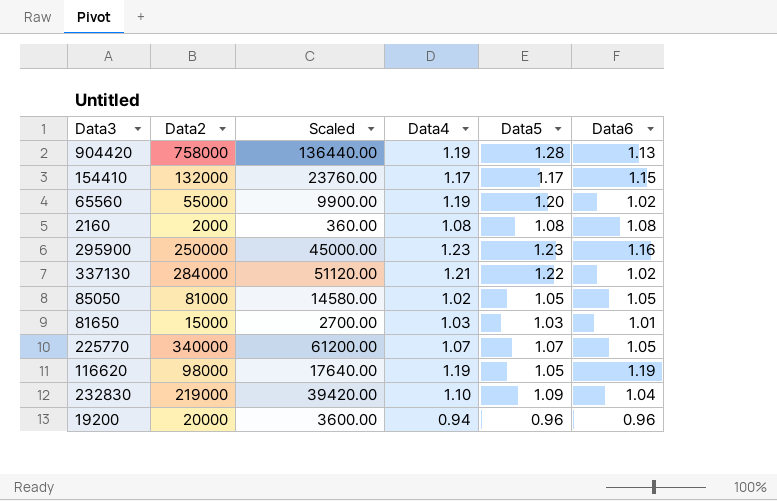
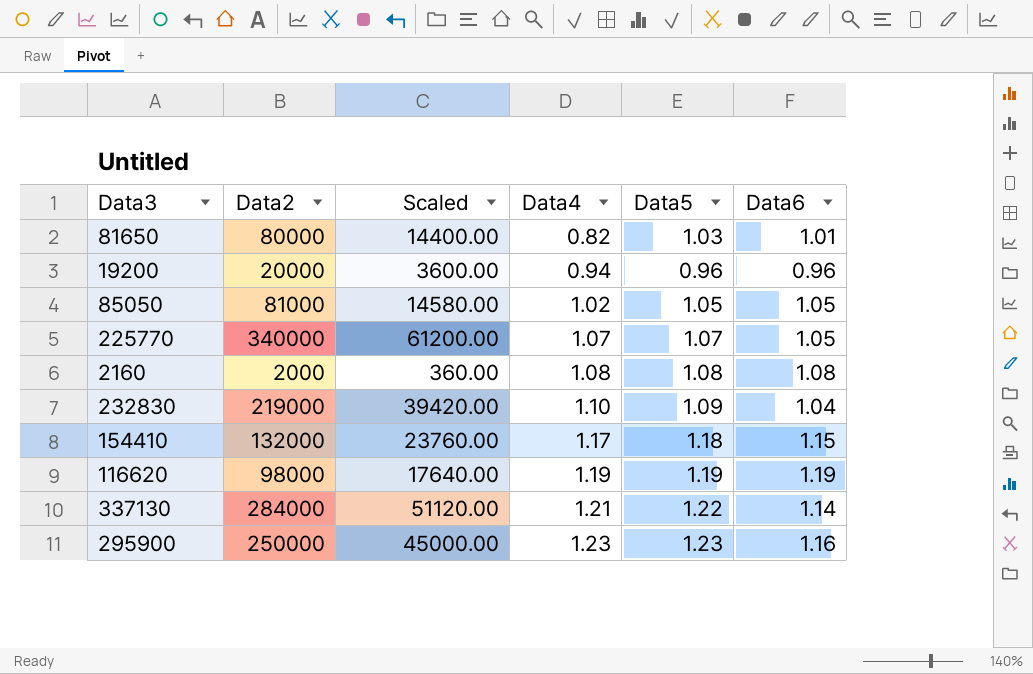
row order: none -> Data4 ascending
row 904420: 758000 | 136440.00 | 1.19 | 1.28 | 1.13 -> none
row 65560: 55000 | 9900.00 | 1.19 | 1.20 | 1.02 -> none
81650 | Data2: 15000 -> 80000
81650 | Scaled: 2700.00 -> 14400.00
81650 | Data4: 1.03 -> 0.82
154410 | Data5: 1.17 -> 1.18
116620 | Data5: 1.05 -> 1.19
337130 | Data6: 1.02 -> 1.14

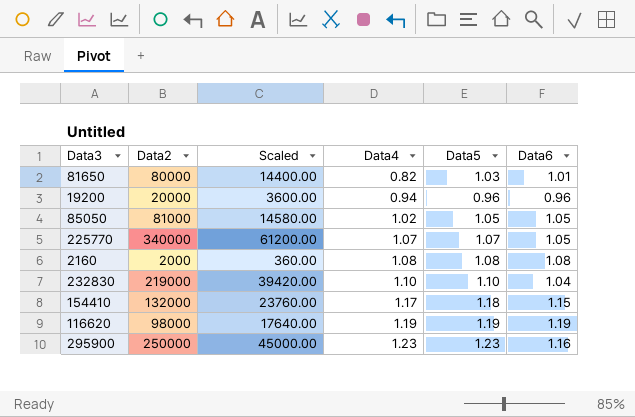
row 337130: 284000 | 51120.00 | 1.21 | 1.22 | 1.14 -> none
232830 | Data5: 1.09 -> 1.10

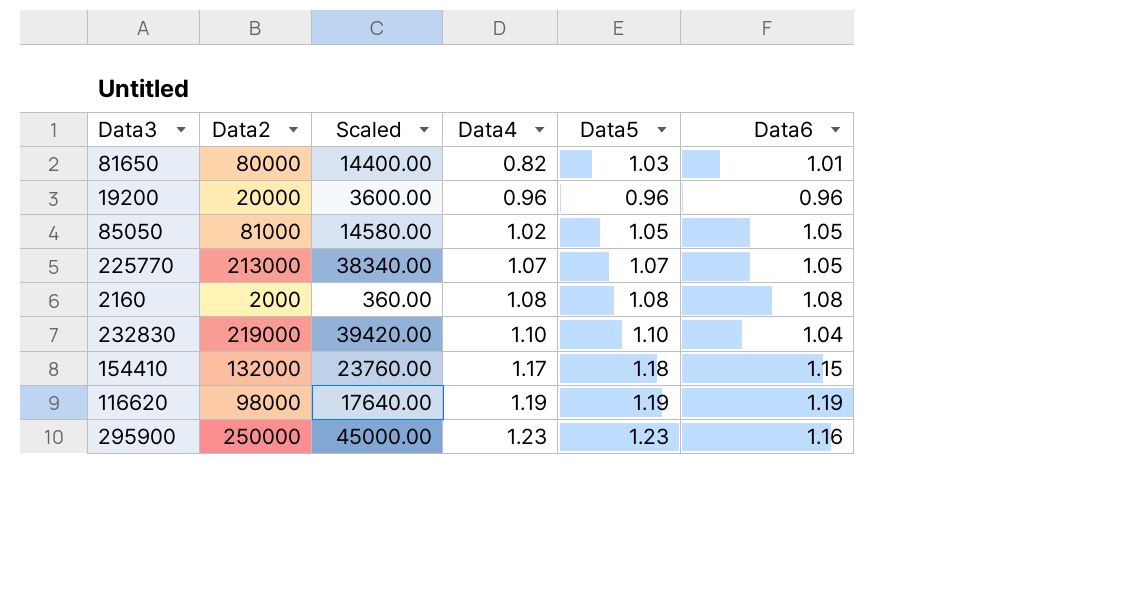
19200 | Data4: 0.94 -> 0.96
225770 | Data2: 340000 -> 213000
225770 | Scaled: 61200.00 -> 38340.00

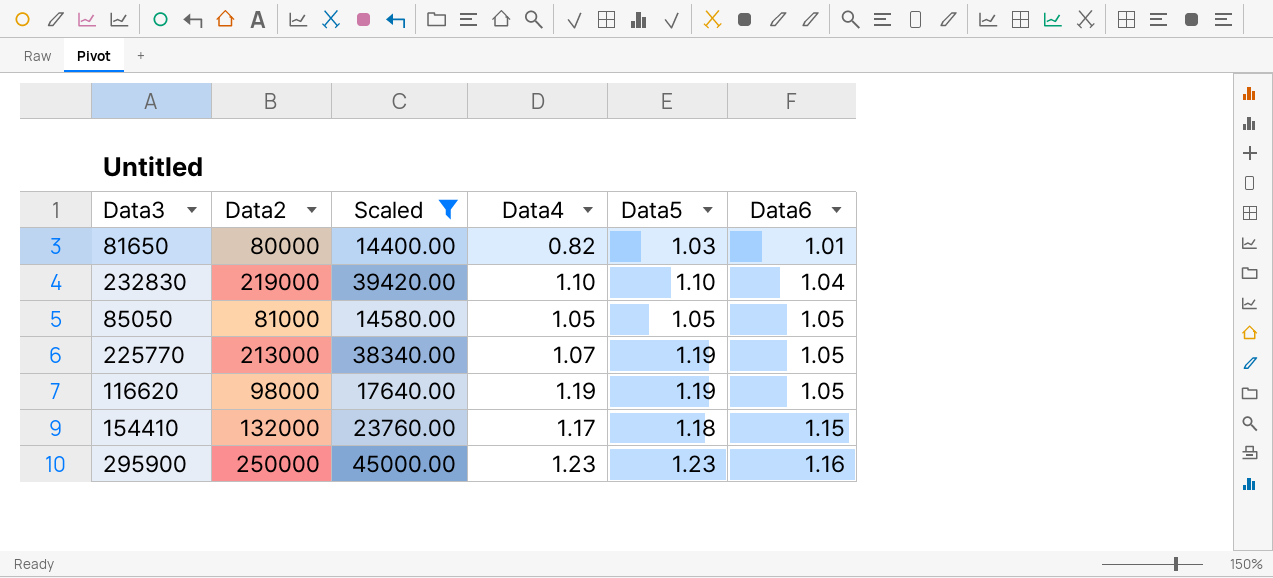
filter: none -> Scaled >= 14400.00
row order: Data4 ascending -> Data6 ascending
85050 | Data4: 1.02 -> 1.05
225770 | Data5: 1.07 -> 1.19
116620 | Data6: 1.19 -> 1.05

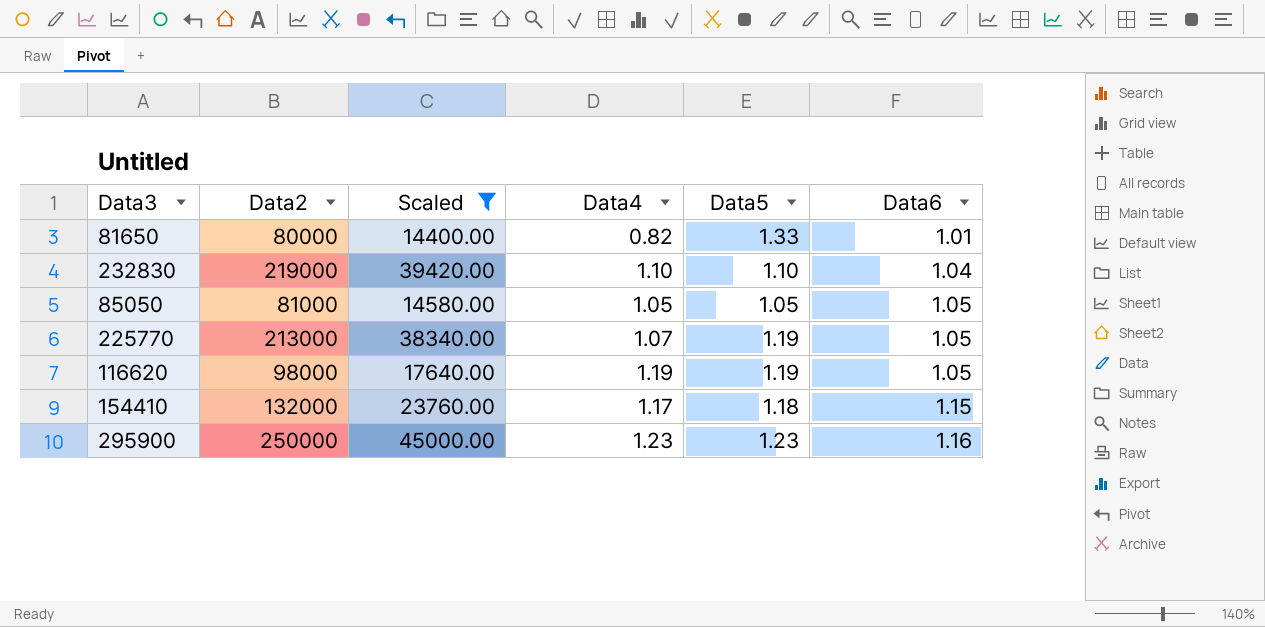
81650 | Data5: 1.03 -> 1.33

